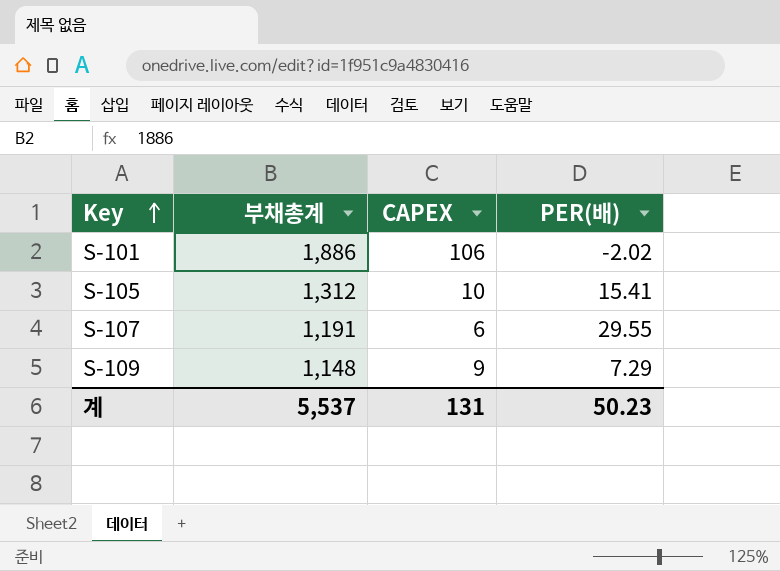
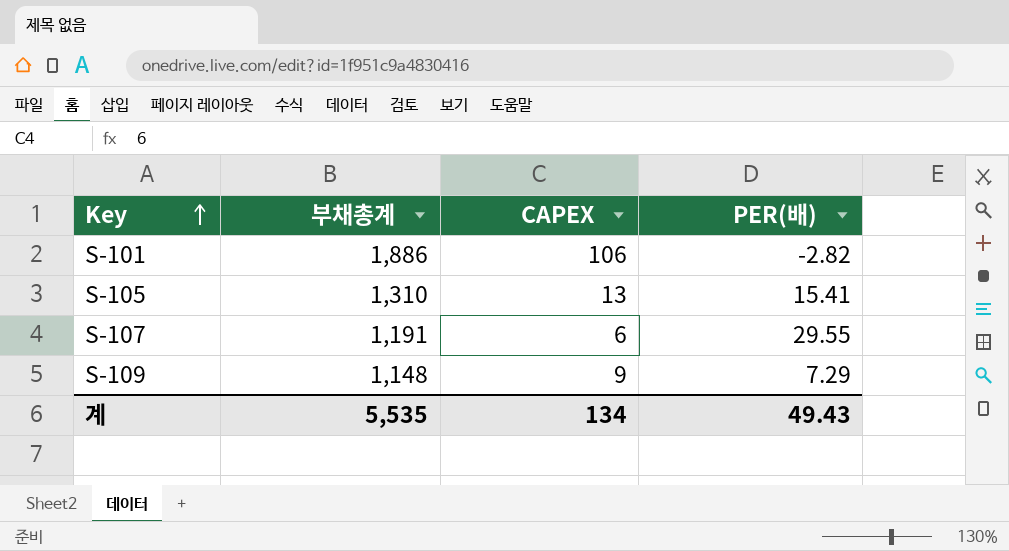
S-101 | PER(배): -2.02 -> -2.82
S-105 | 부채총계: 1,312 -> 1,310
S-105 | CAPEX: 10 -> 13
계 | 부채총계: 5,537 -> 5,535
계 | CAPEX: 131 -> 134
계 | PER(배): 50.23 -> 49.43

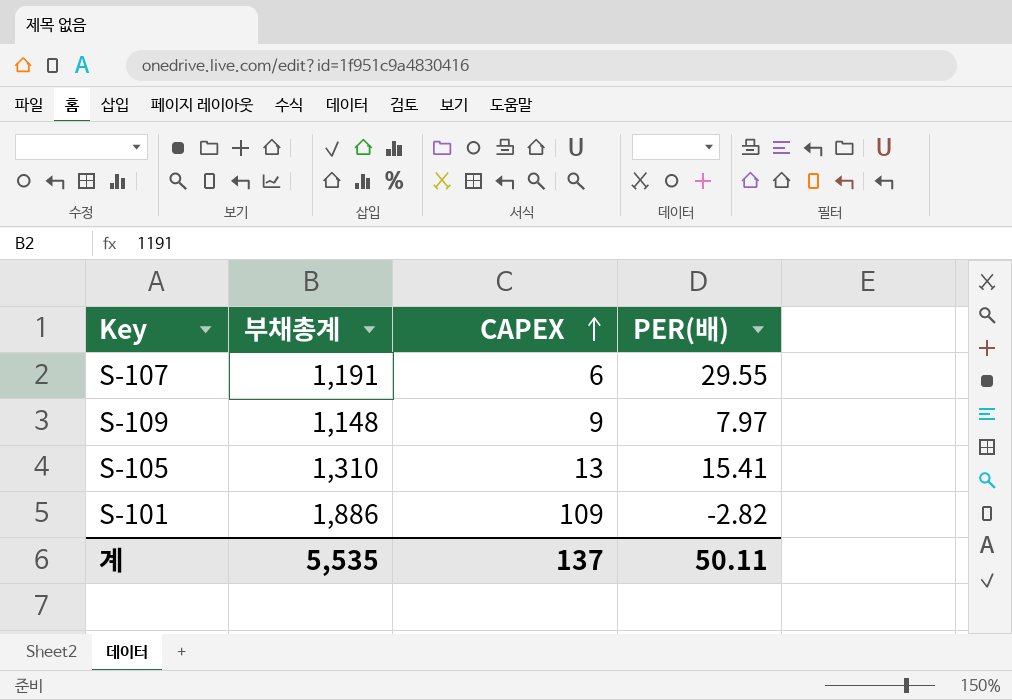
row order: Key ascending -> CAPEX ascending
S-109 | PER(배): 7.29 -> 7.97
S-101 | CAPEX: 106 -> 109
계 | CAPEX: 134 -> 137
계 | PER(배): 49.43 -> 50.11

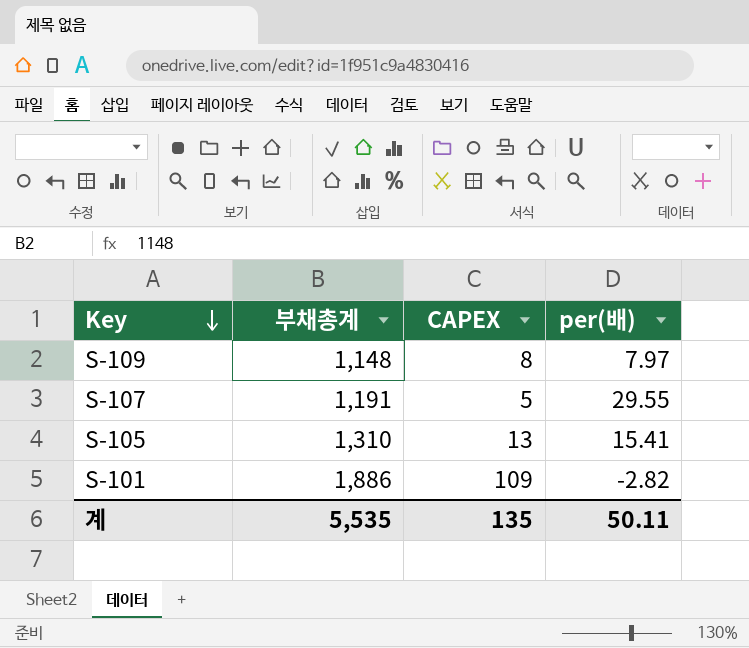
row order: CAPEX ascending -> Key descending
column name: PER(배) -> per(배)
S-109 | CAPEX: 9 -> 8
S-107 | CAPEX: 6 -> 5
계 | CAPEX: 137 -> 135

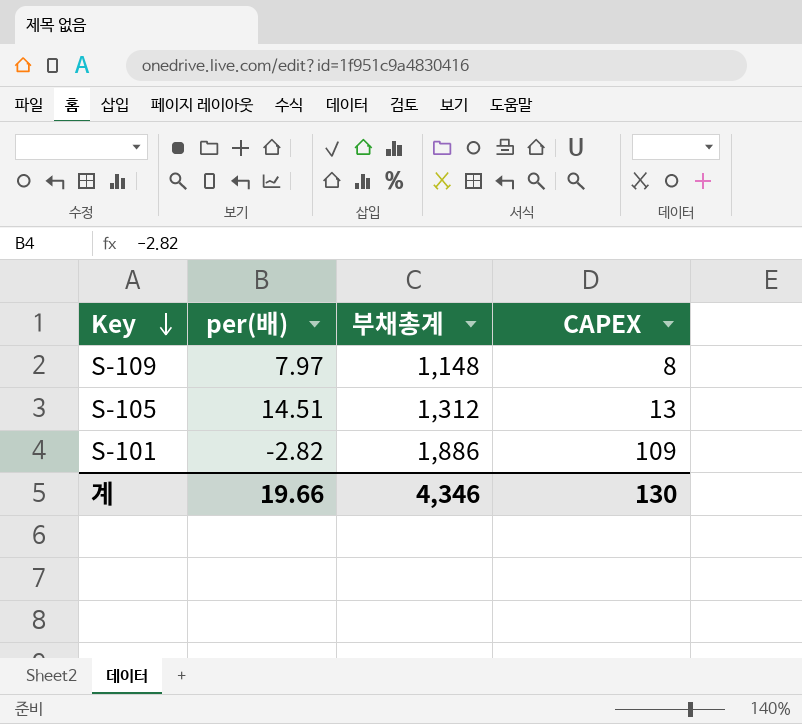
column per(배) | position: 4 -> 2
row S-107: 1,191 | 5 | 29.55 -> none
S-105 | per(배): 15.41 -> 14.51
S-105 | 부채총계: 1,310 -> 1,312
계 | per(배): 50.11 -> 19.66
계 | 부채총계: 5,535 -> 4,346
계 | CAPEX: 135 -> 130

